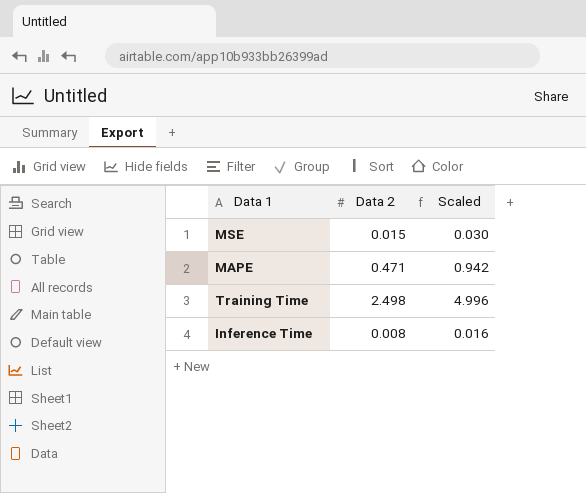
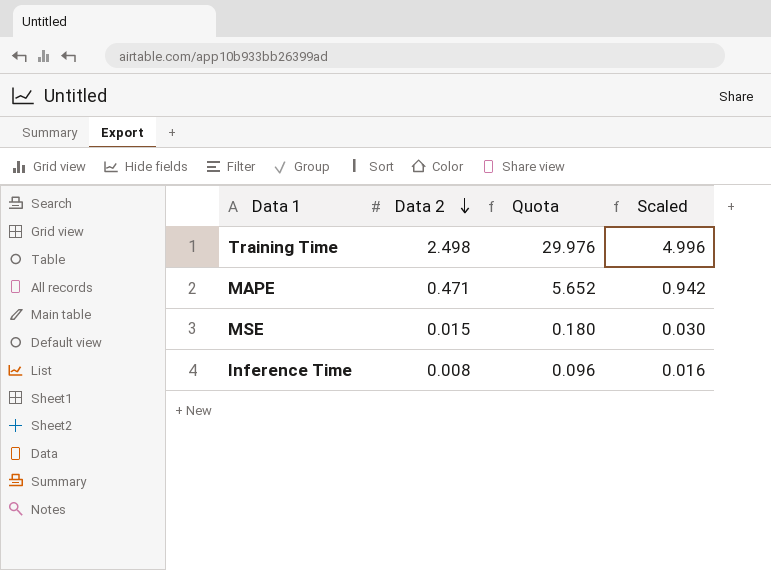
row order: none -> Data 2 descending
column Quota | formula: none -> [Data 2] * 12

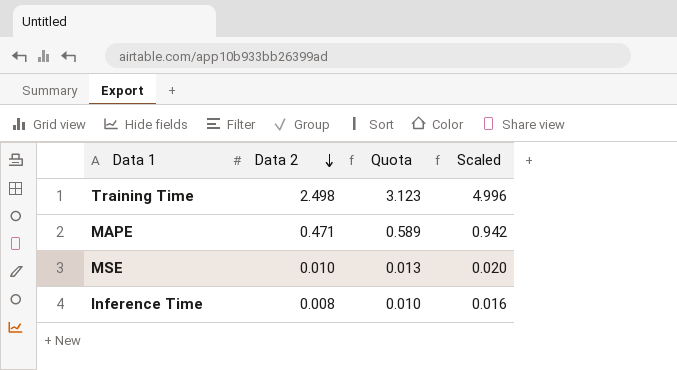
column Quota | formula: [Data 2] * 12 -> [Data 2] * 1.25
MSE | Data 2: 0.015 -> 0.010
MSE | Scaled: 0.030 -> 0.020

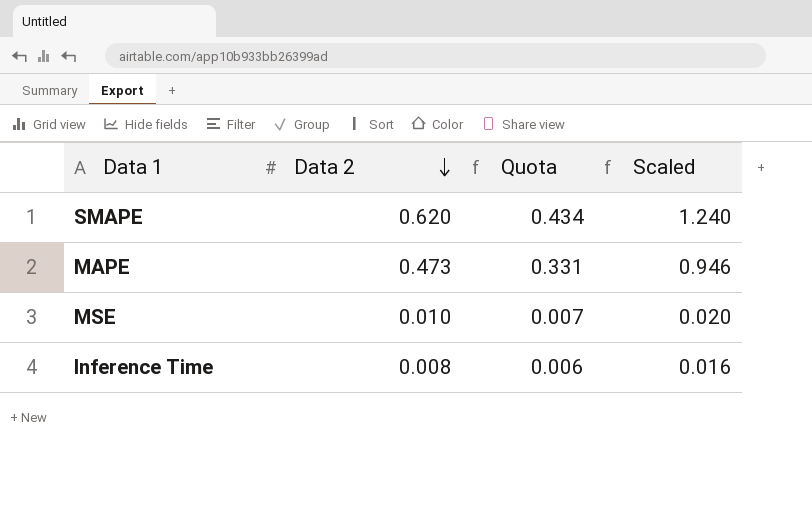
column Quota | formula: [Data 2] * 1.25 -> [Data 2] * 0.7
row Training Time: 2.498 | 3.123 | 4.996 -> none
row SMAPE: none -> 0.620 | 0.434 | 1.240
MAPE | Data 2: 0.471 -> 0.473
MAPE | Scaled: 0.942 -> 0.946

